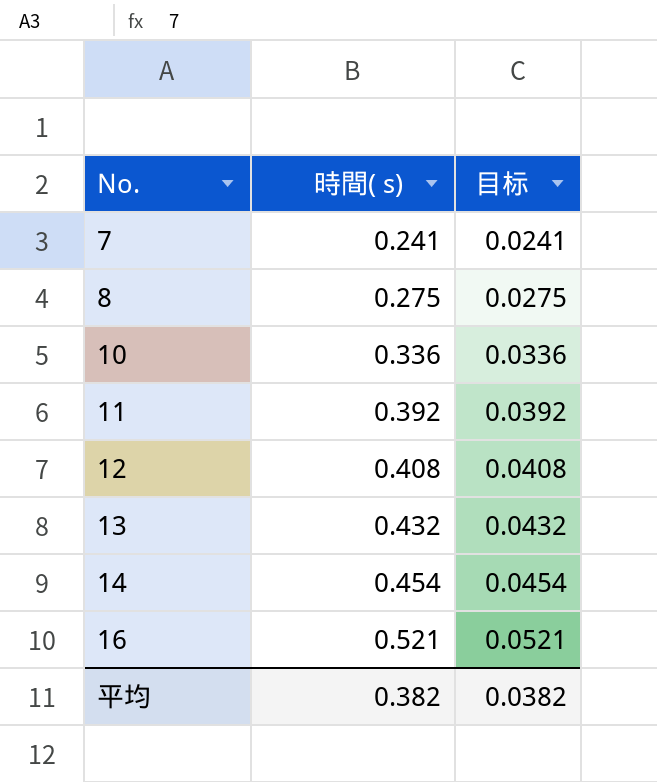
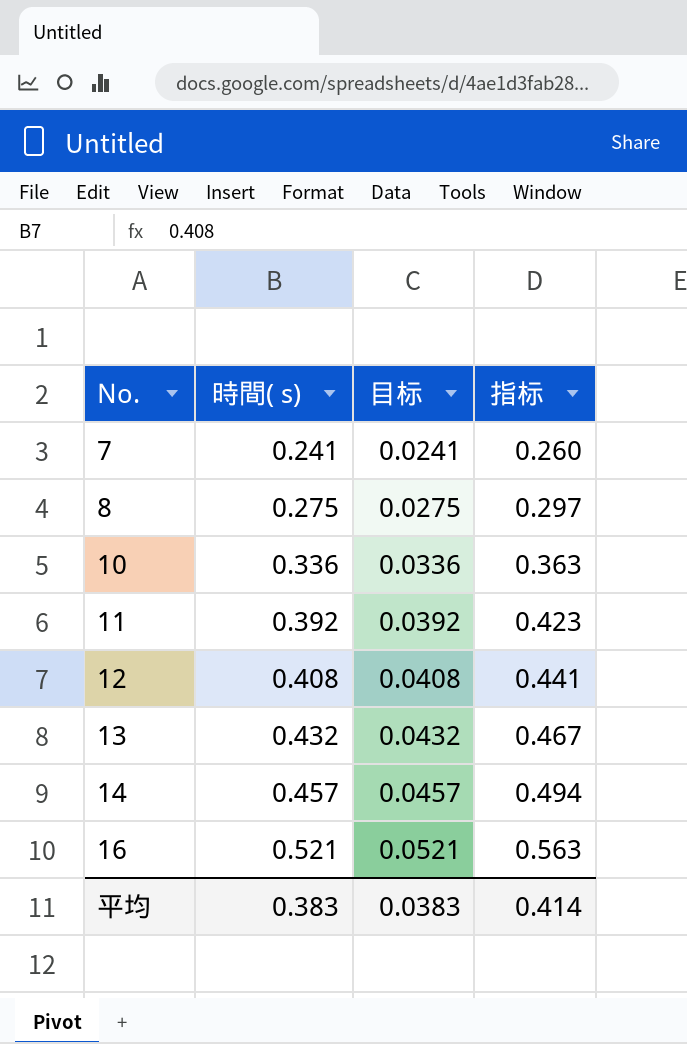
column 指标 | formula: none -> [時間( s)] * 1.08
14 | 時間( s): 0.454 -> 0.457
14 | 目标: 0.0454 -> 0.0457
平均 | 時間( s): 0.382 -> 0.383
平均 | 目标: 0.0382 -> 0.0383

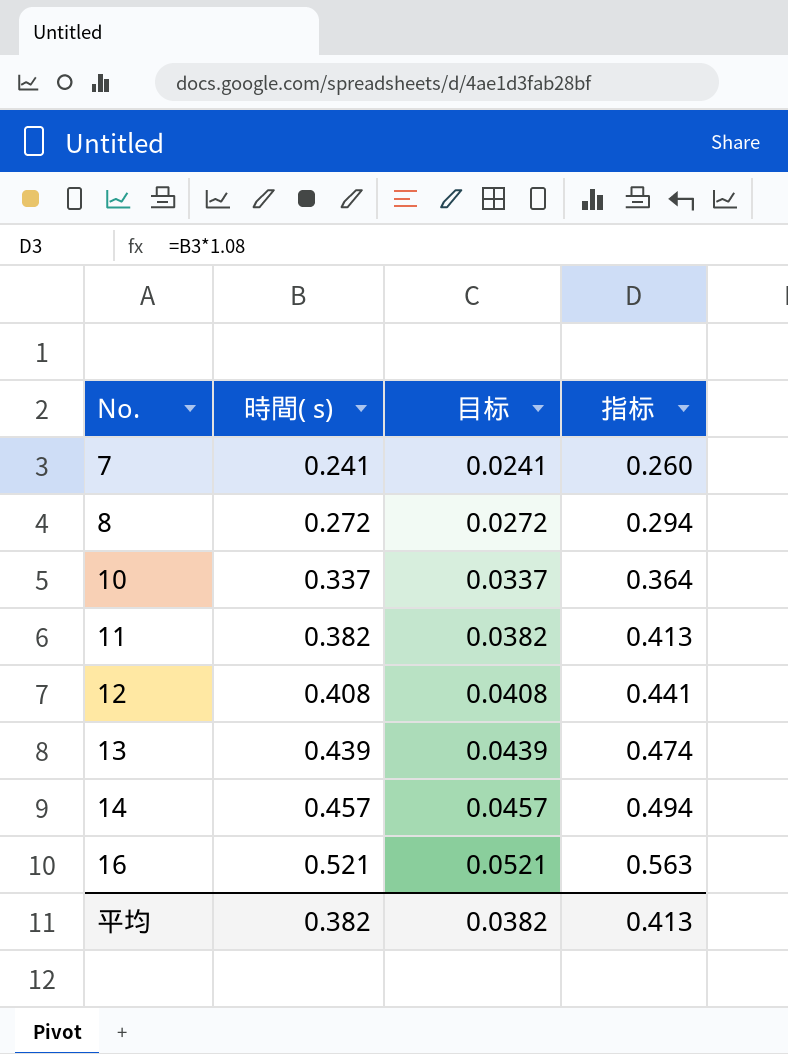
8 | 時間( s): 0.275 -> 0.272
8 | 目标: 0.0275 -> 0.0272
8 | 指标: 0.297 -> 0.294
10 | 時間( s): 0.336 -> 0.337
10 | 目标: 0.0336 -> 0.0337
10 | 指标: 0.363 -> 0.364
11 | 時間( s): 0.392 -> 0.382
11 | 目标: 0.0392 -> 0.0382
11 | 指标: 0.423 -> 0.413
13 | 時間( s): 0.432 -> 0.439
13 | 目标: 0.0432 -> 0.0439
13 | 指标: 0.467 -> 0.474
平均 | 時間( s): 0.383 -> 0.382
平均 | 目标: 0.0383 -> 0.0382
平均 | 指标: 0.414 -> 0.413

